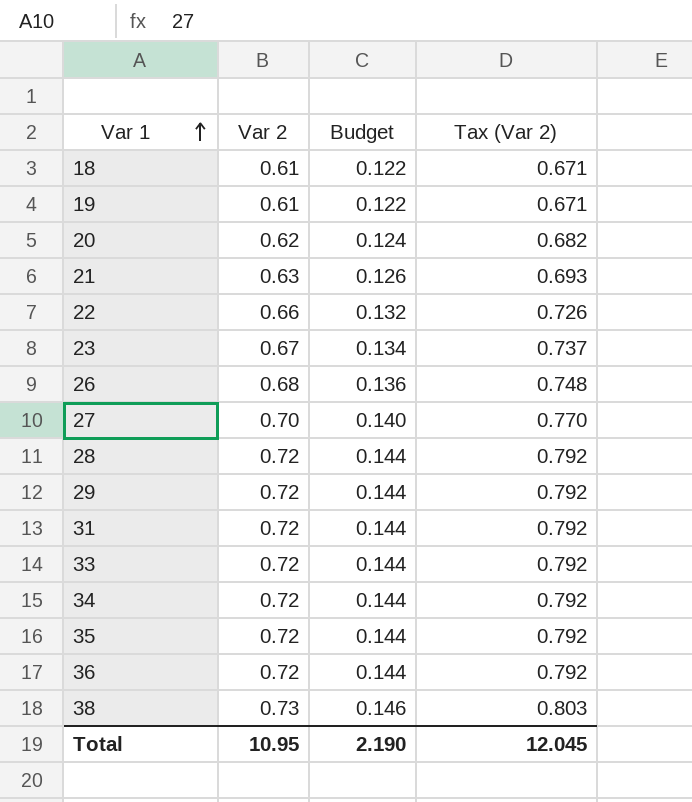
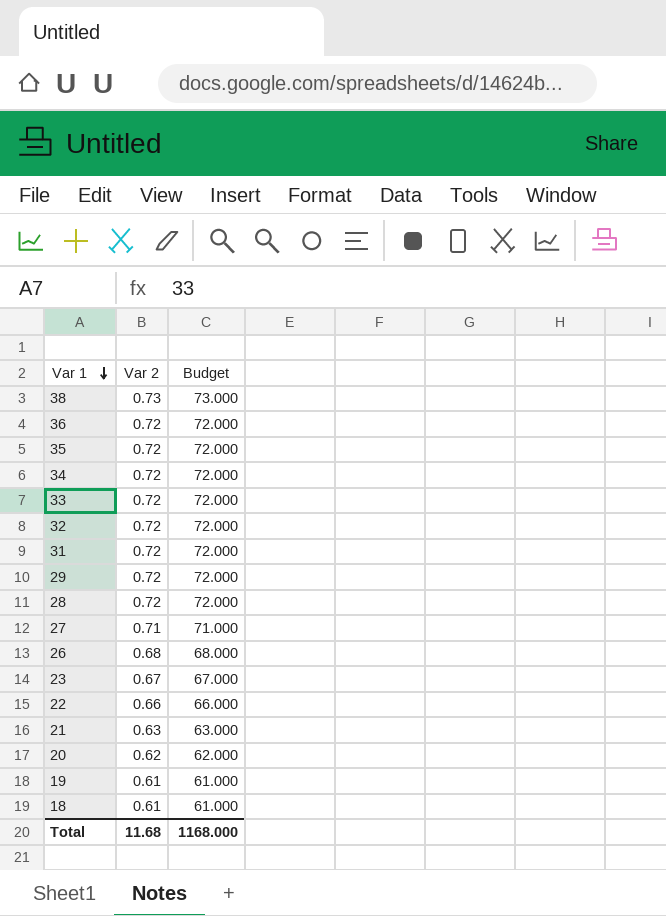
row order: Var 1 ascending -> Var 1 descending
column Tax (Var 2) | formula: [Var 2] * 1.1 -> none
column Budget | formula: [Var 2] * 0.2 -> [Var 2] * 100
row 32: none -> 0.72 | 72.000
27 | Var 2: 0.70 -> 0.71
Total | Var 2: 10.95 -> 11.68
Total | Budget: 2.190 -> 1168.000

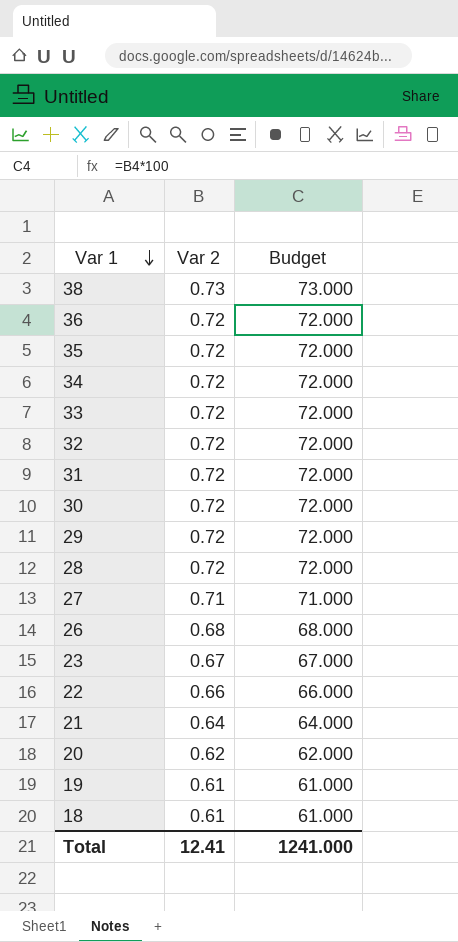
row 30: none -> 0.72 | 72.000
21 | Var 2: 0.63 -> 0.64
21 | Budget: 63.000 -> 64.000
Total | Var 2: 11.68 -> 12.41
Total | Budget: 1168.000 -> 1241.000

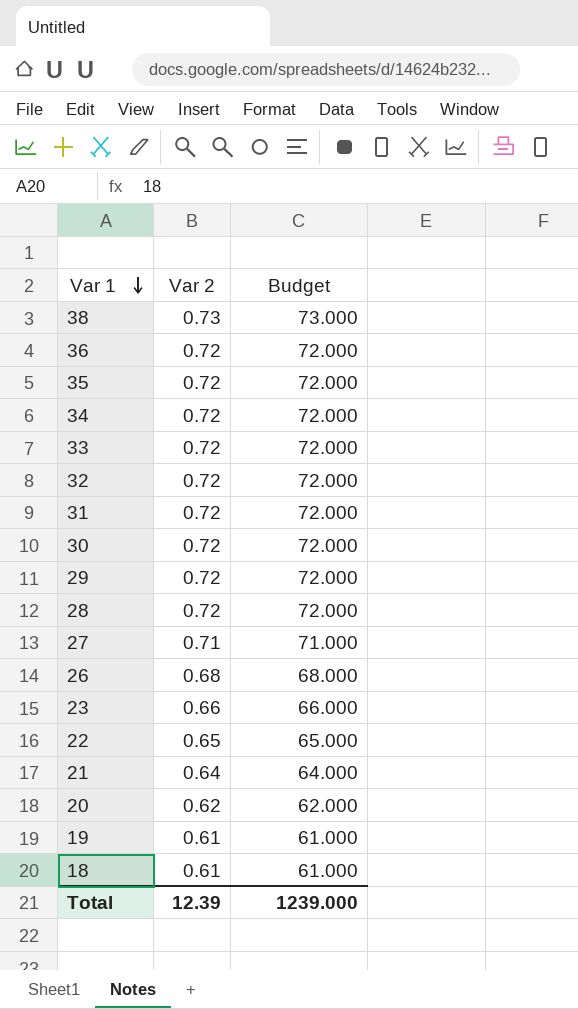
23 | Var 2: 0.67 -> 0.66
23 | Budget: 67.000 -> 66.000
22 | Var 2: 0.66 -> 0.65
22 | Budget: 66.000 -> 65.000
Total | Var 2: 12.41 -> 12.39
Total | Budget: 1241.000 -> 1239.000

